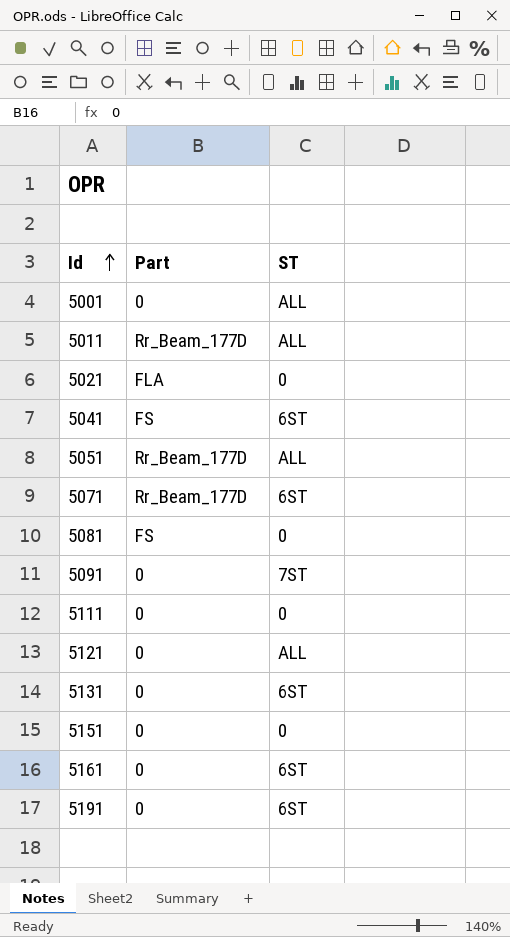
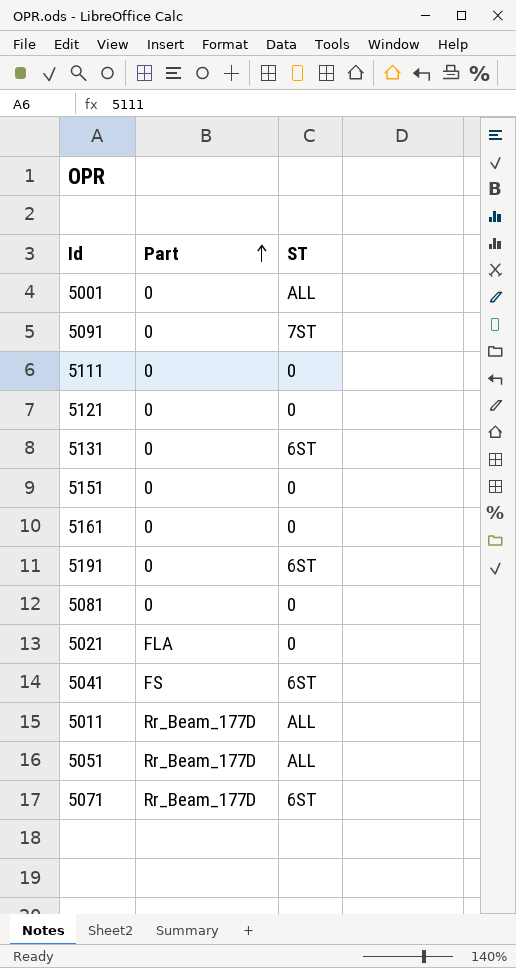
row order: Id ascending -> Part ascending
5121 | ST: ALL -> 0
5161 | ST: 6ST -> 0
5081 | Part: FS -> 0

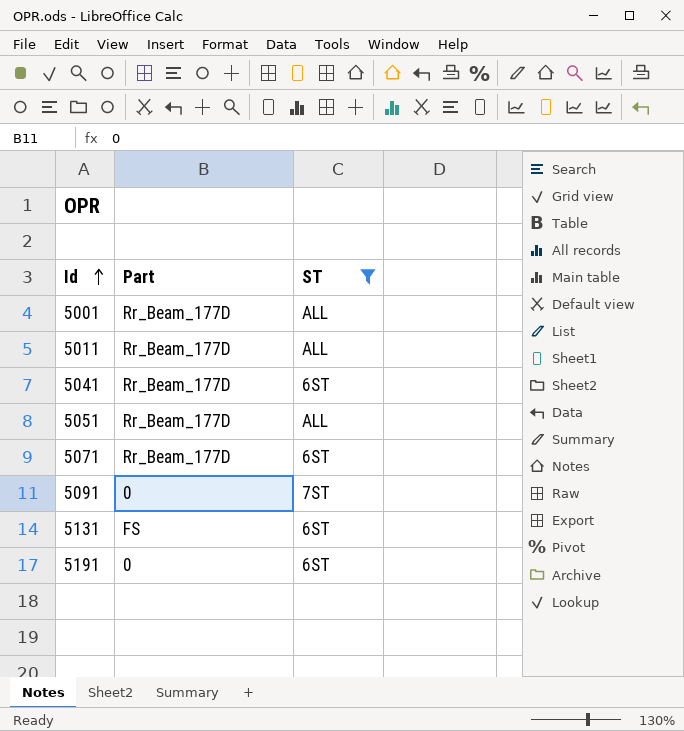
filter: none -> ST != 0
row order: Part ascending -> Id ascending
5001 | Part: 0 -> Rr_Beam_177D
5041 | Part: FS -> Rr_Beam_177D
5131 | Part: 0 -> FS

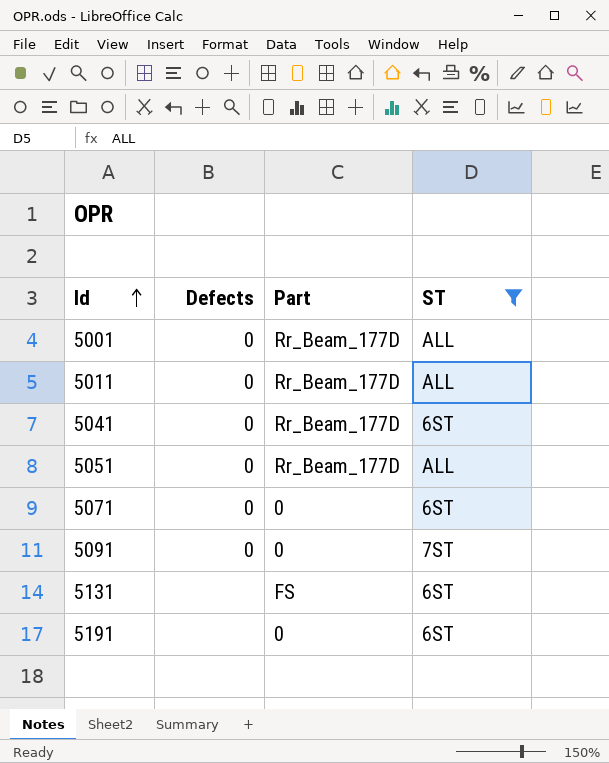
column Defects | position: none -> 2
5071 | Part: Rr_Beam_177D -> 0

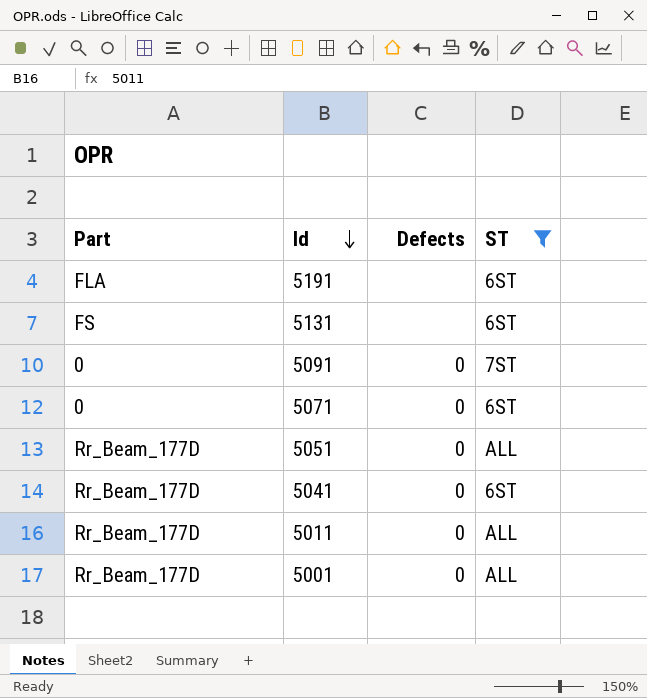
row order: Id ascending -> Id descending
column Part | position: 3 -> 1
5191 | Part: 0 -> FLA

